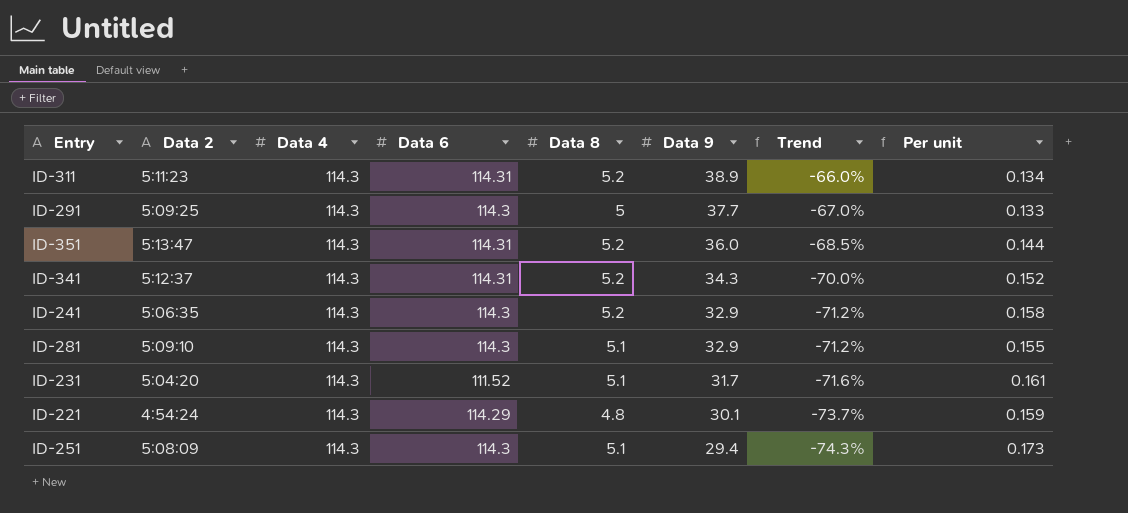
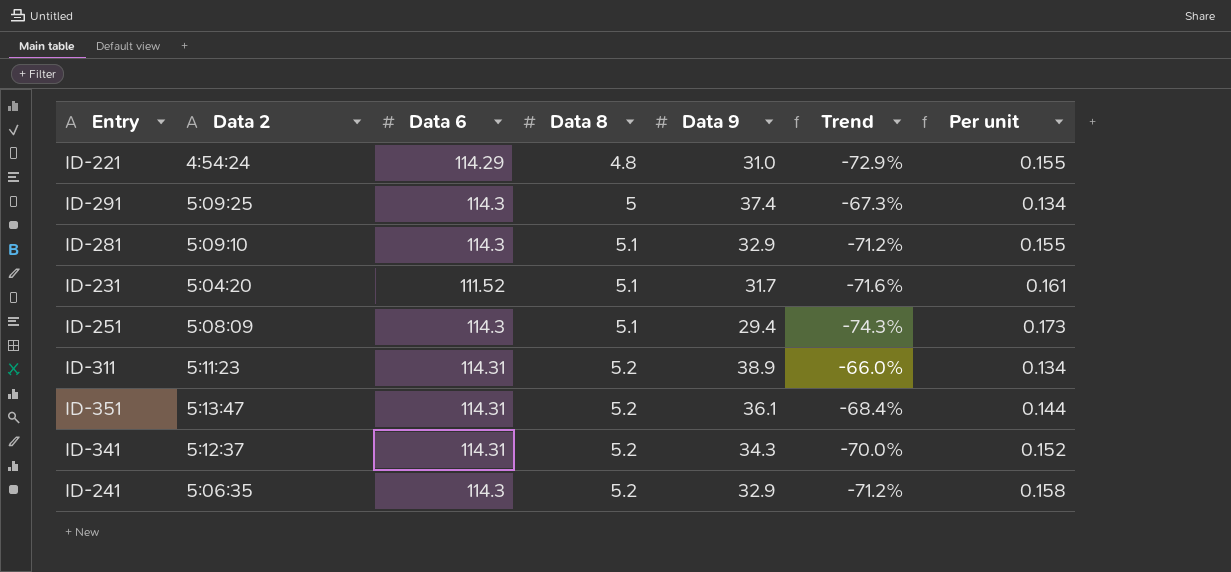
row order: Data 9 descending -> Data 8 ascending
column Data 4 | position: 3 -> none
ID-221 | Data 9: 30.1 -> 31.0
ID-221 | Trend: -73.7% -> -72.9%
ID-221 | Per unit: 0.159 -> 0.155
ID-291 | Data 9: 37.7 -> 37.4
ID-291 | Trend: -67.0% -> -67.3%
ID-291 | Per unit: 0.133 -> 0.134
ID-351 | Data 9: 36.0 -> 36.1
ID-351 | Trend: -68.5% -> -68.4%

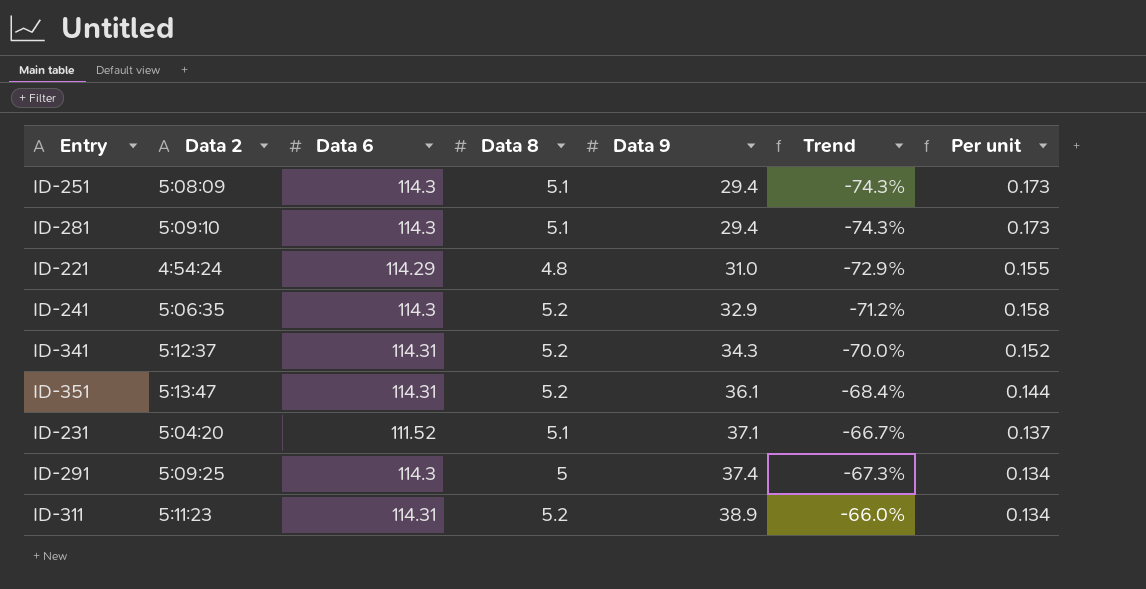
row order: Data 8 ascending -> Data 9 ascending
ID-281 | Data 9: 32.9 -> 29.4
ID-281 | Trend: -71.2% -> -74.3%
ID-281 | Per unit: 0.155 -> 0.173
ID-231 | Data 9: 31.7 -> 37.1
ID-231 | Trend: -71.6% -> -66.7%
ID-231 | Per unit: 0.161 -> 0.137

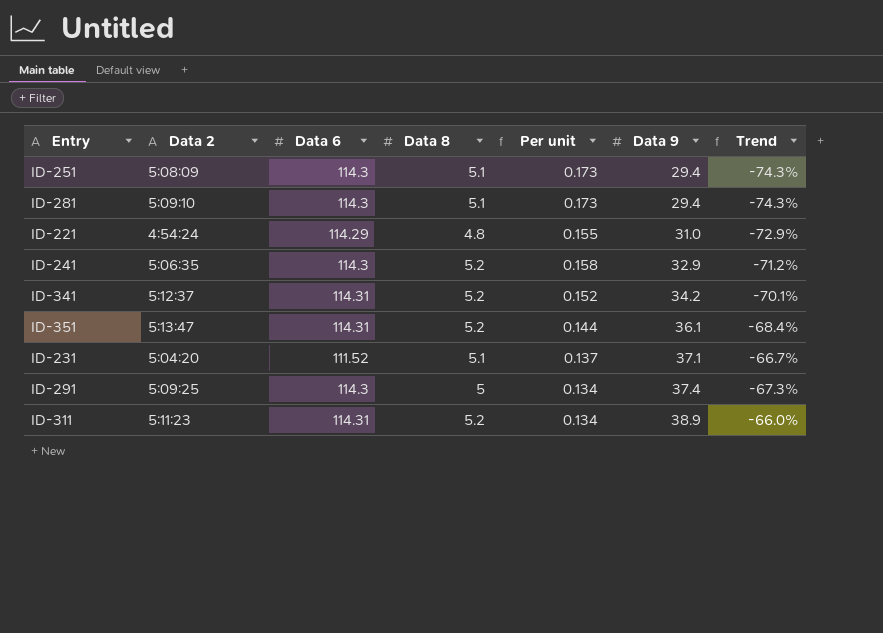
column Per unit | position: 7 -> 5
ID-341 | Data 9: 34.3 -> 34.2
ID-341 | Trend: -70.0% -> -70.1%

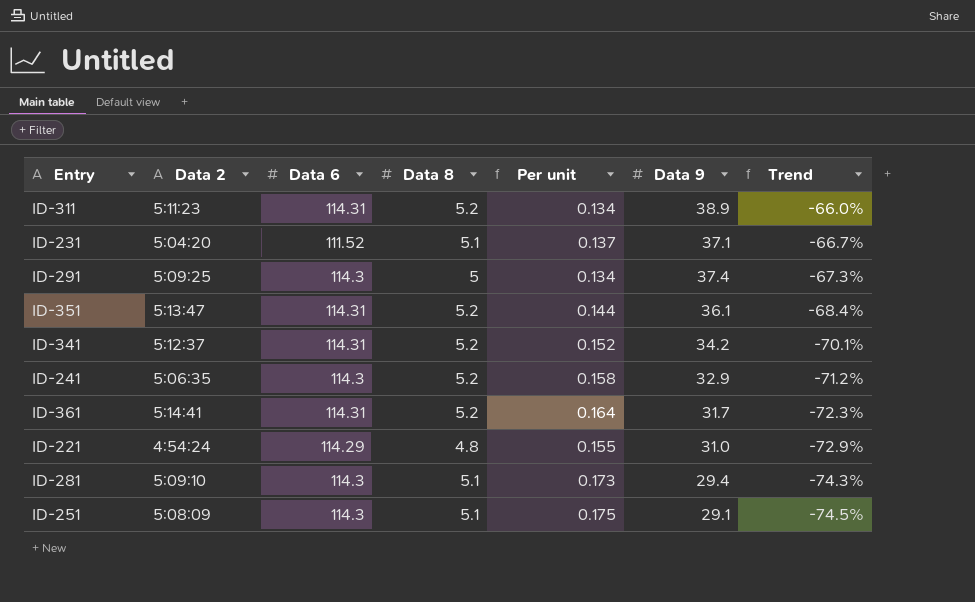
row order: Data 9 ascending -> Trend descending
row ID-361: none -> 5:14:41 | 114.31 | 5.2 | 0.164 | 31.7 | -72.3%
ID-251 | Per unit: 0.173 -> 0.175
ID-251 | Data 9: 29.4 -> 29.1
ID-251 | Trend: -74.3% -> -74.5%

